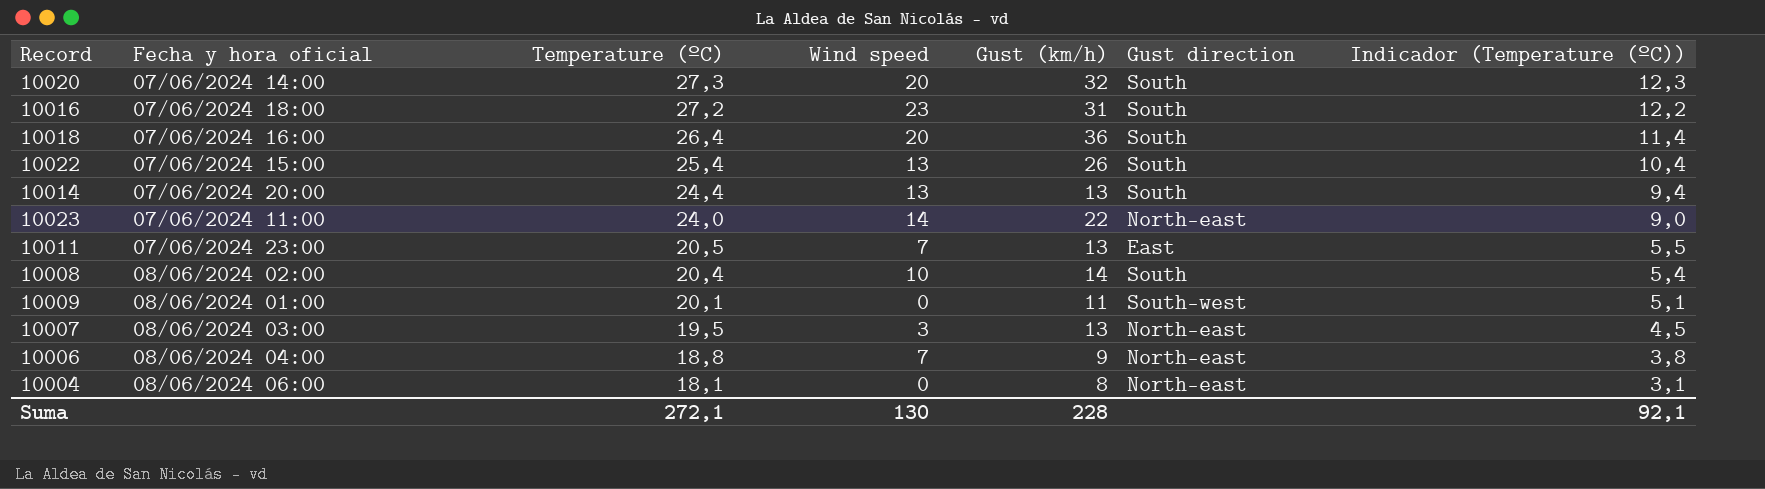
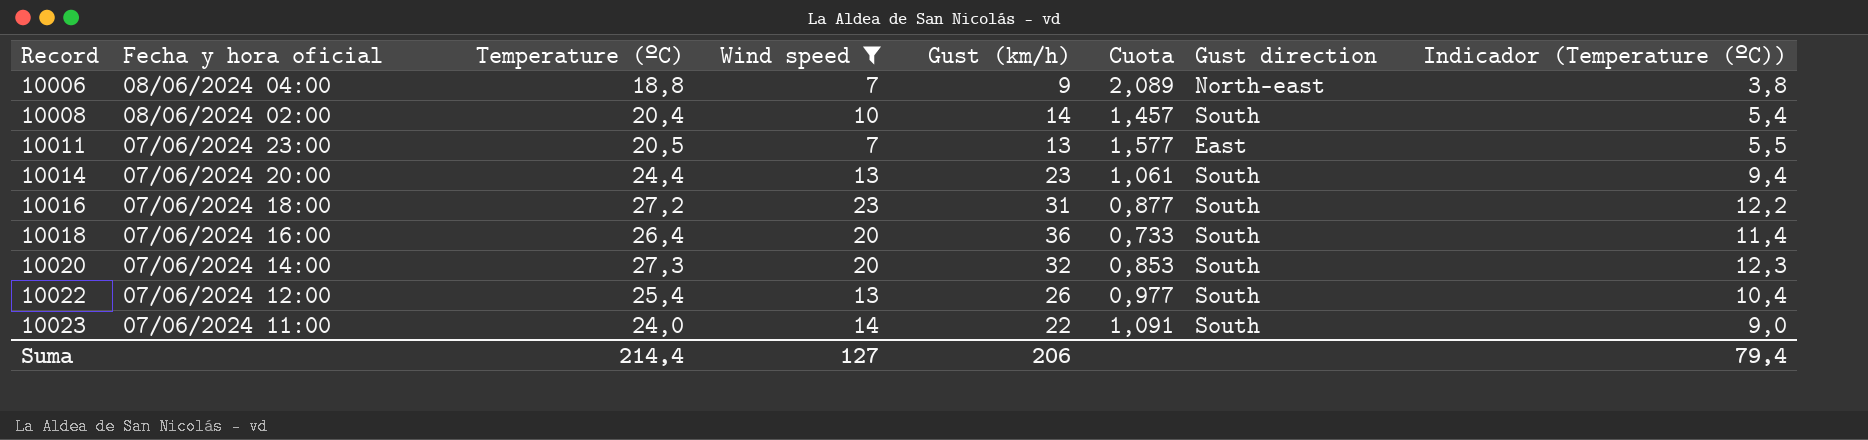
filter: none -> Wind speed >= 7
row order: Temperature (ºC) descending -> Record ascending
column Cuota | formula: none -> [Temperature (ºC)] / [Gust (km/h)]
10014 | Gust (km/h): 13 -> 23
10022 | Fecha y hora oficial: 07/06/2024 15:00 -> 07/06/2024 12:00
10023 | Gust direction: North-east -> South
Suma | Temperature (ºC): 272,1 -> 214,4
Suma | Wind speed: 130 -> 127
Suma | Gust (km/h): 228 -> 206
Suma | Indicador (Temperature (ºC)): 92,1 -> 79,4

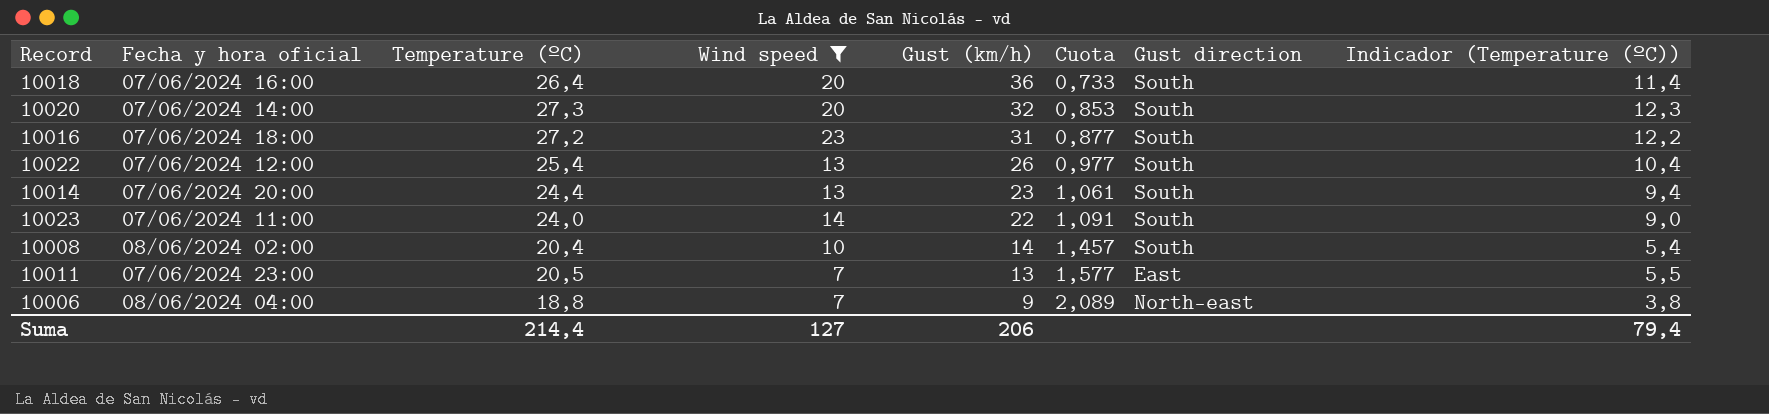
row order: Record ascending -> Gust (km/h) descending

